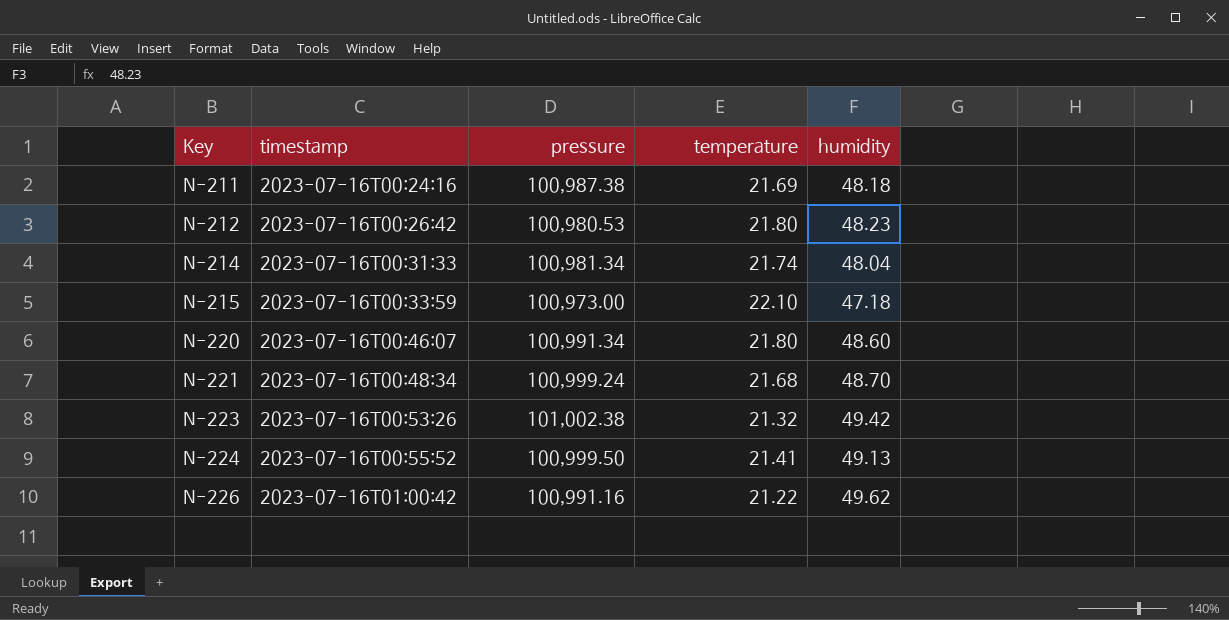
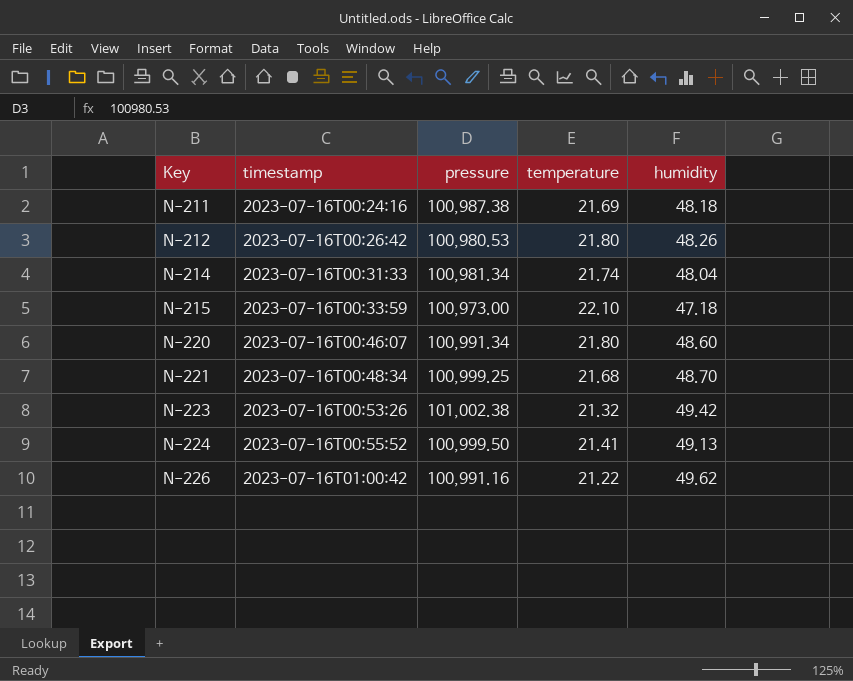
N-212 | humidity: 48.23 -> 48.26
N-221 | pressure: 100,999.24 -> 100,999.25

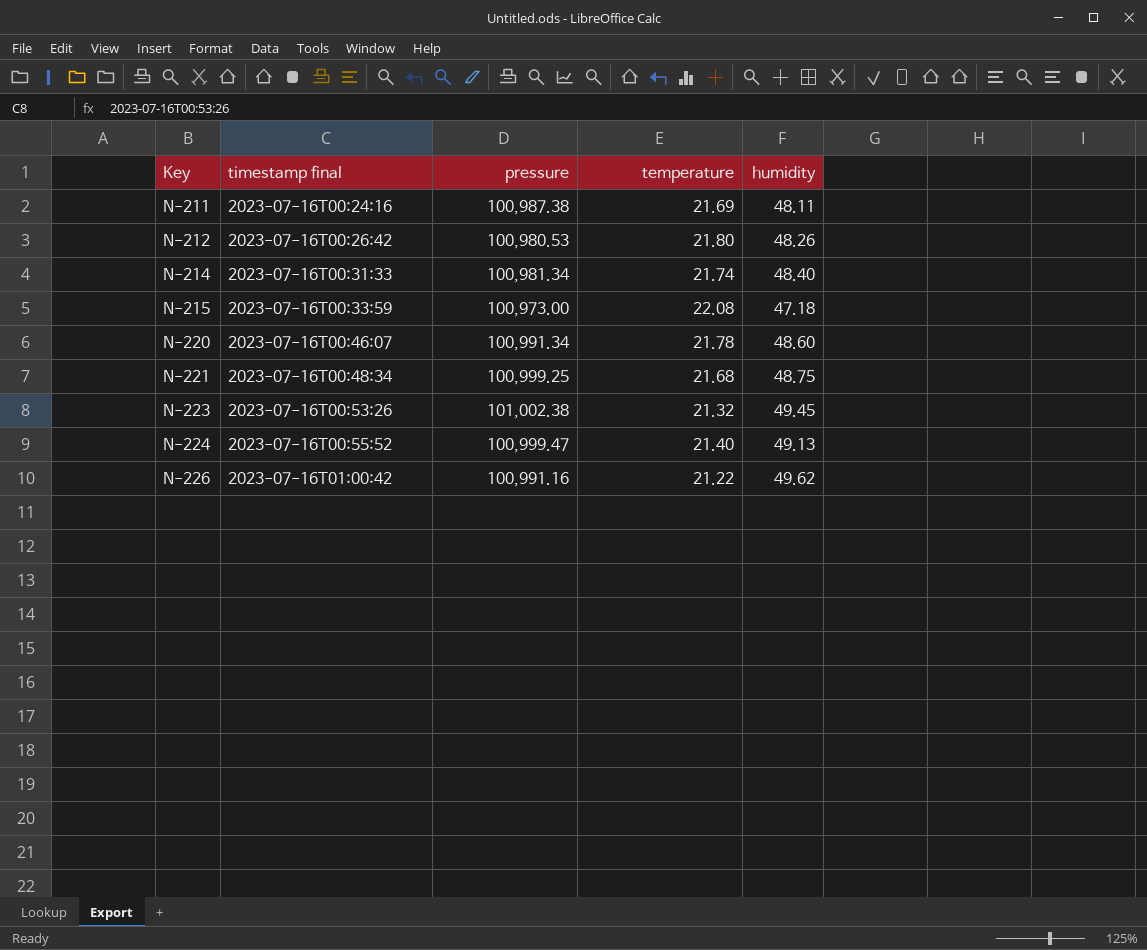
column name: timestamp -> timestamp final
N-211 | humidity: 48.18 -> 48.11
N-214 | humidity: 48.04 -> 48.40
N-215 | temperature: 22.10 -> 22.08
N-220 | temperature: 21.80 -> 21.78
N-221 | humidity: 48.70 -> 48.75
N-223 | humidity: 49.42 -> 49.45
N-224 | pressure: 100,999.50 -> 100,999.47
N-224 | temperature: 21.41 -> 21.40

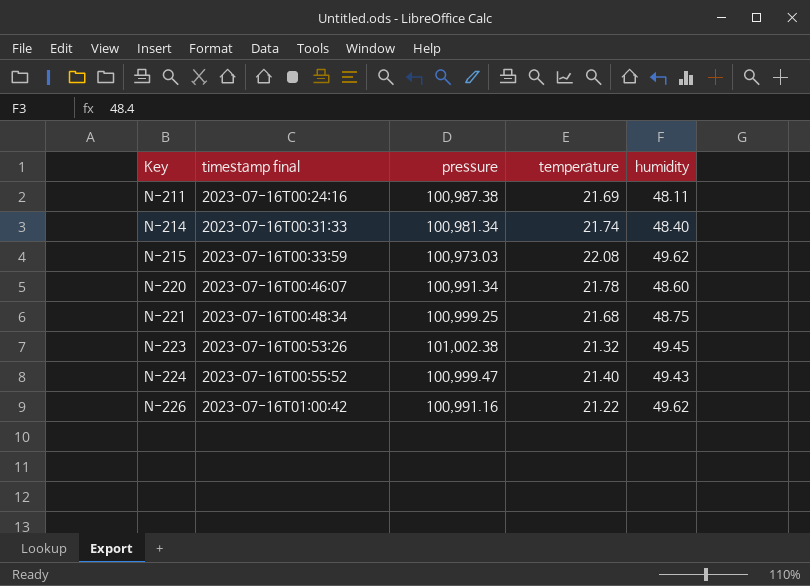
row N-212: 2023-07-16T00:26:42 | 100,980.53 | 21.80 | 48.26 -> none
N-215 | pressure: 100,973.00 -> 100,973.03
N-215 | humidity: 47.18 -> 49.62
N-224 | humidity: 49.13 -> 49.43

